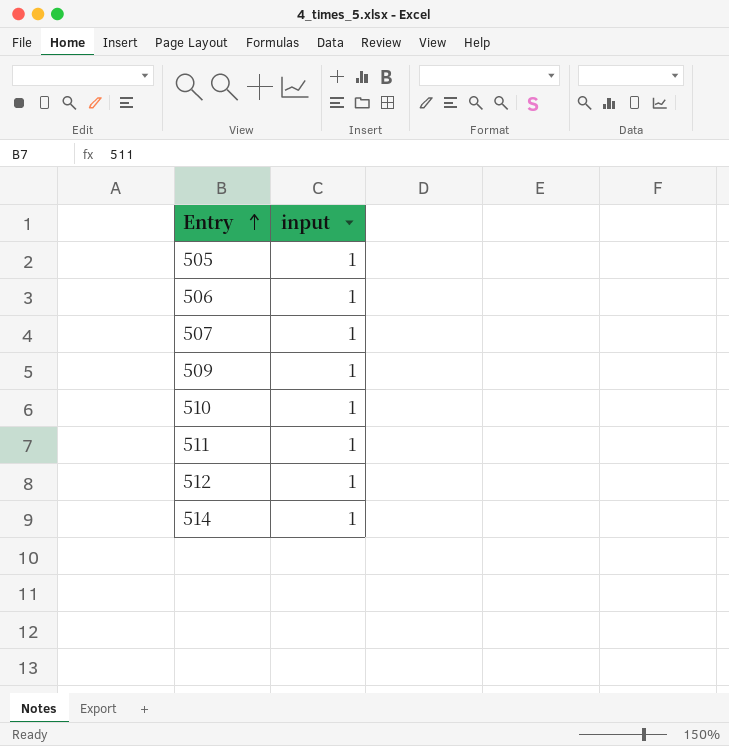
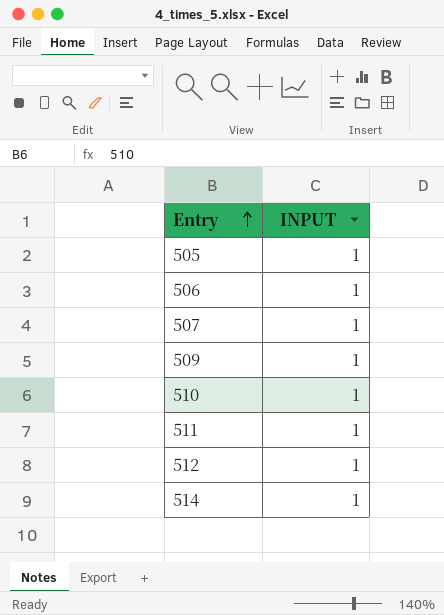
column name: input -> INPUT

